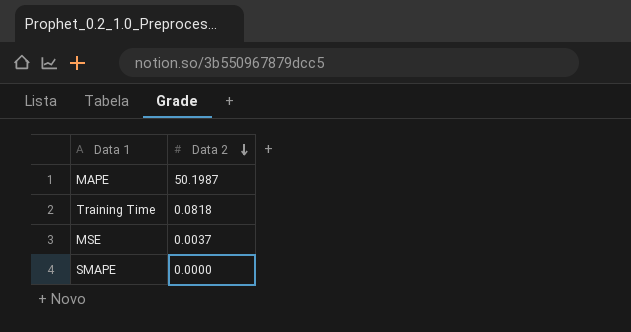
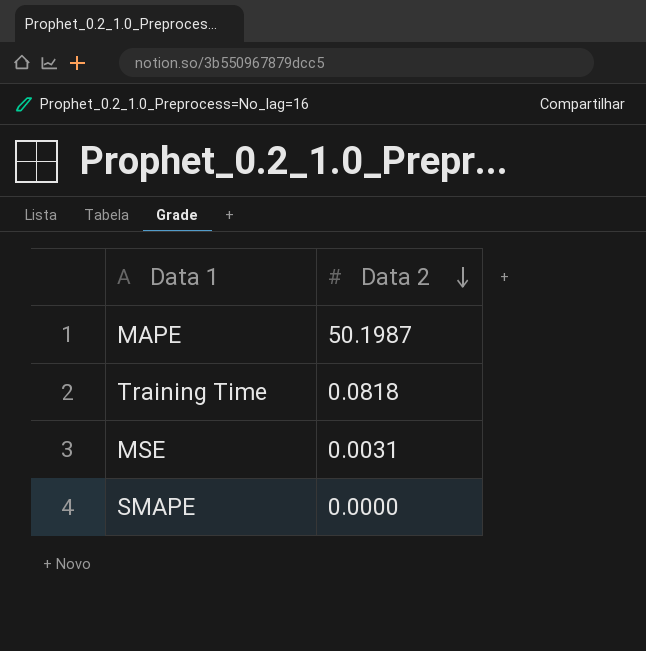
MSE | Data 2: 0.0037 -> 0.0031

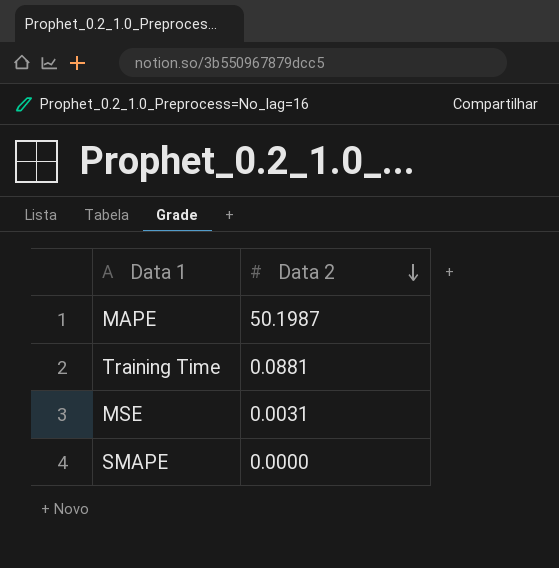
Training Time | Data 2: 0.0818 -> 0.0881

